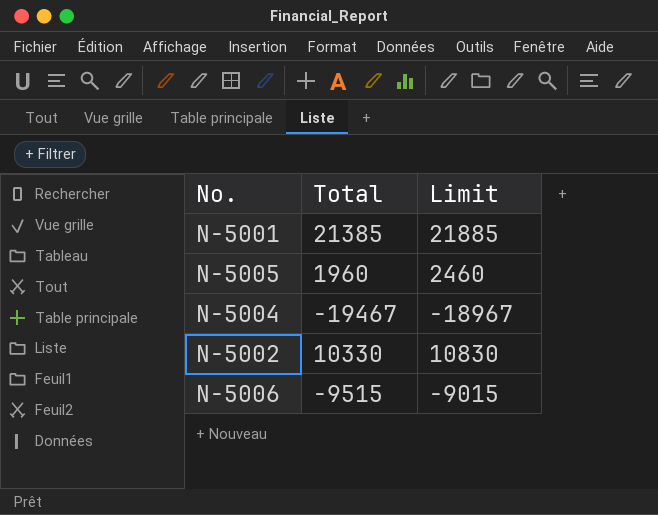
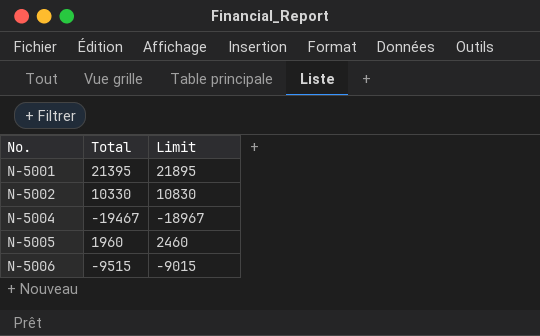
row order: none -> No. ascending
N-5001 | Total: 21385 -> 21395
N-5001 | Limit: 21885 -> 21895

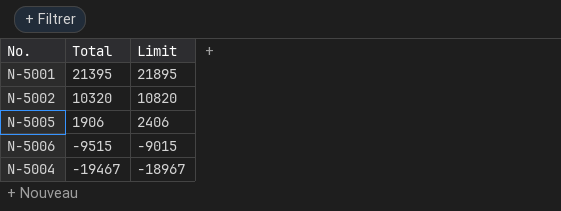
row order: No. ascending -> Total descending
N-5002 | Total: 10330 -> 10320
N-5002 | Limit: 10830 -> 10820
N-5005 | Total: 1960 -> 1906
N-5005 | Limit: 2460 -> 2406

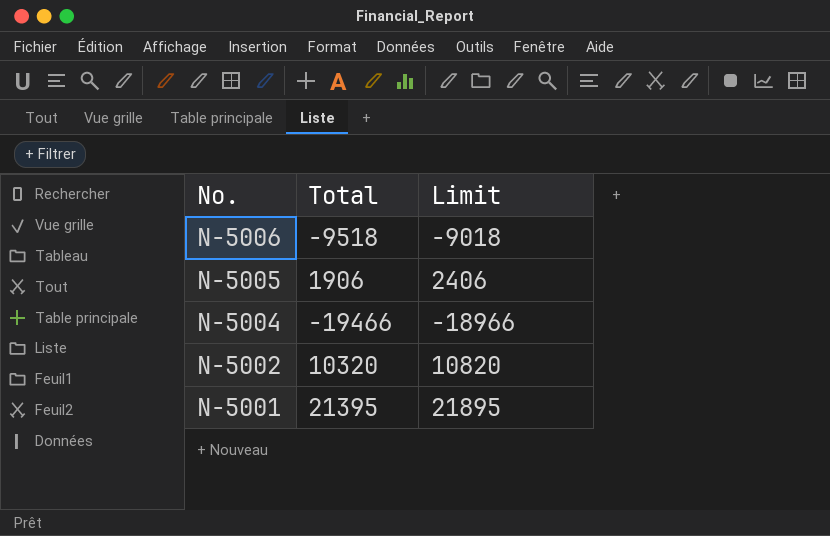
row order: Total descending -> No. descending
N-5006 | Total: -9515 -> -9518
N-5006 | Limit: -9015 -> -9018
N-5004 | Total: -19467 -> -19466
N-5004 | Limit: -18967 -> -18966

